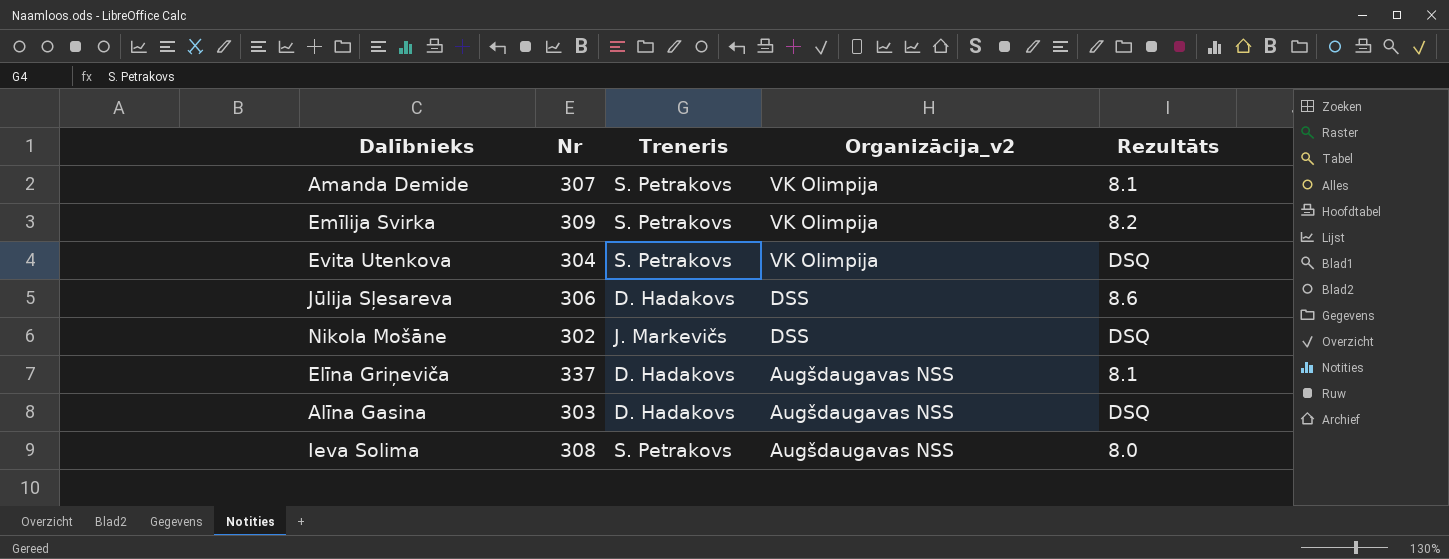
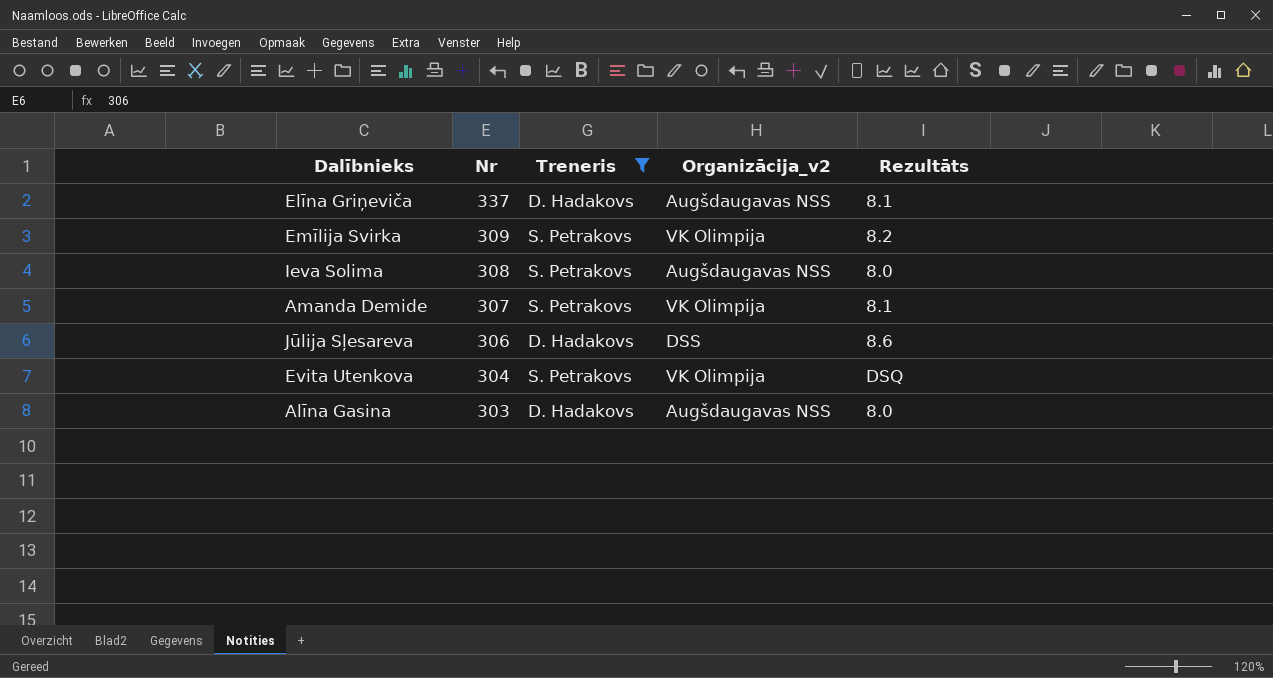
filter: none -> Treneris != J. Markevičs
row order: Organizācija_v2 descending -> Nr descending
Alīna Gasina | Rezultāts: DSQ -> 8.0

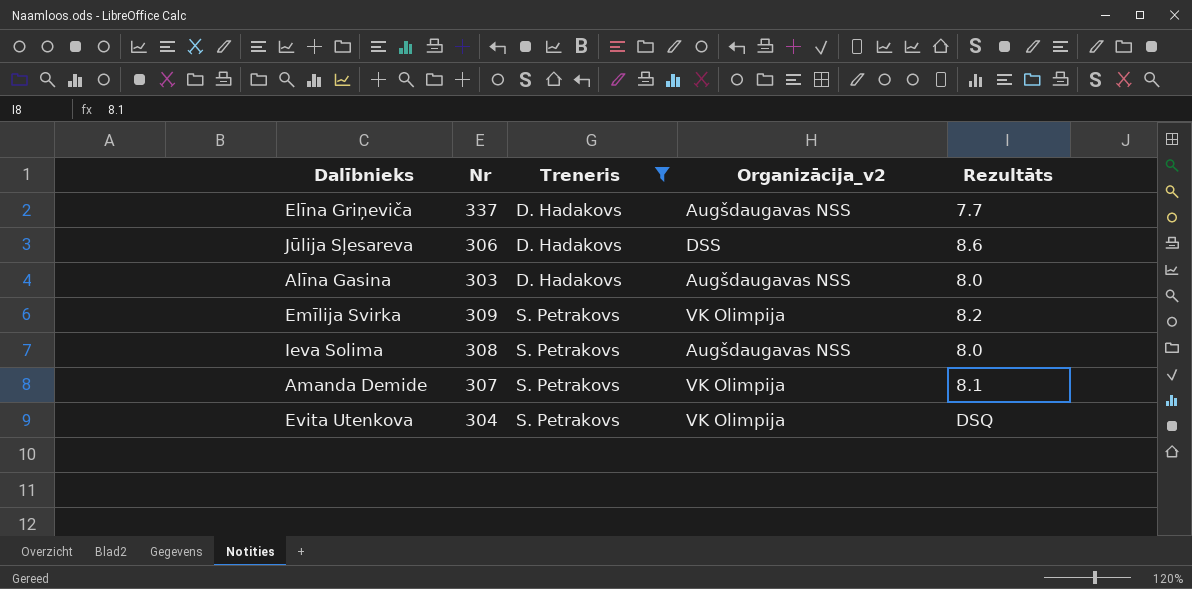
row order: Nr descending -> Treneris ascending
Elīna Griņeviča | Rezultāts: 8.1 -> 7.7

